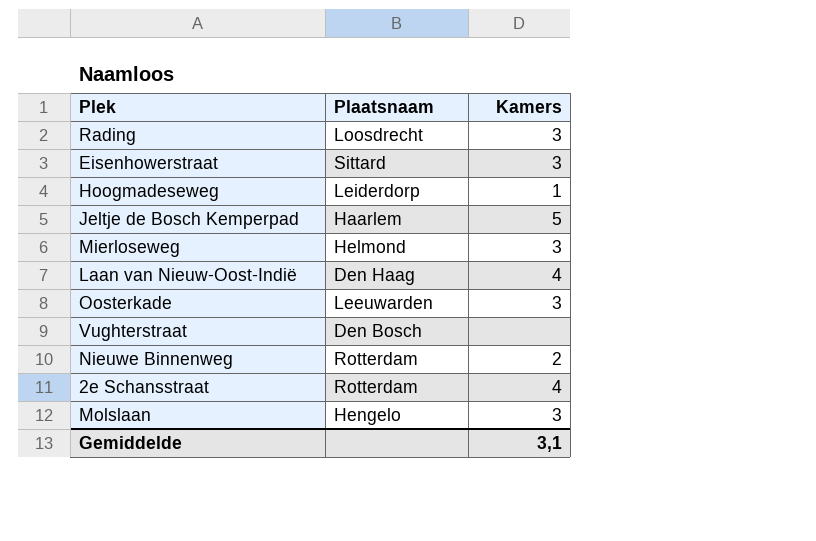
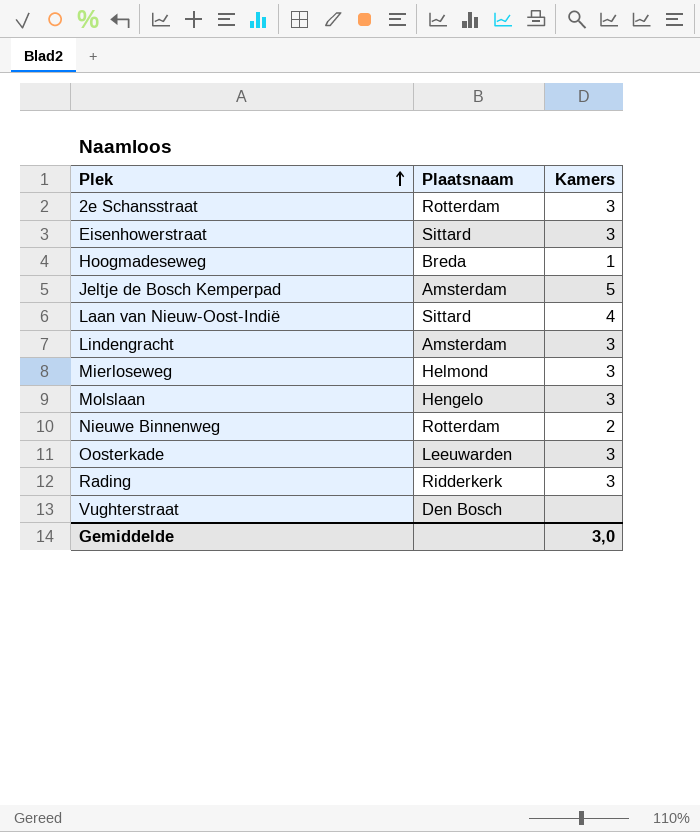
row order: none -> Plek ascending
2e Schansstraat | Kamers: 4 -> 3
Hoogmadeseweg | Plaatsnaam: Leiderdorp -> Breda
Jeltje de Bosch Kemperpad | Plaatsnaam: Haarlem -> Amsterdam
Laan van Nieuw-Oost-Indië | Plaatsnaam: Den Haag -> Sittard
row Lindengracht: none -> Amsterdam | 3
Rading | Plaatsnaam: Loosdrecht -> Ridderkerk
Gemiddelde | Kamers: 3,1 -> 3,0

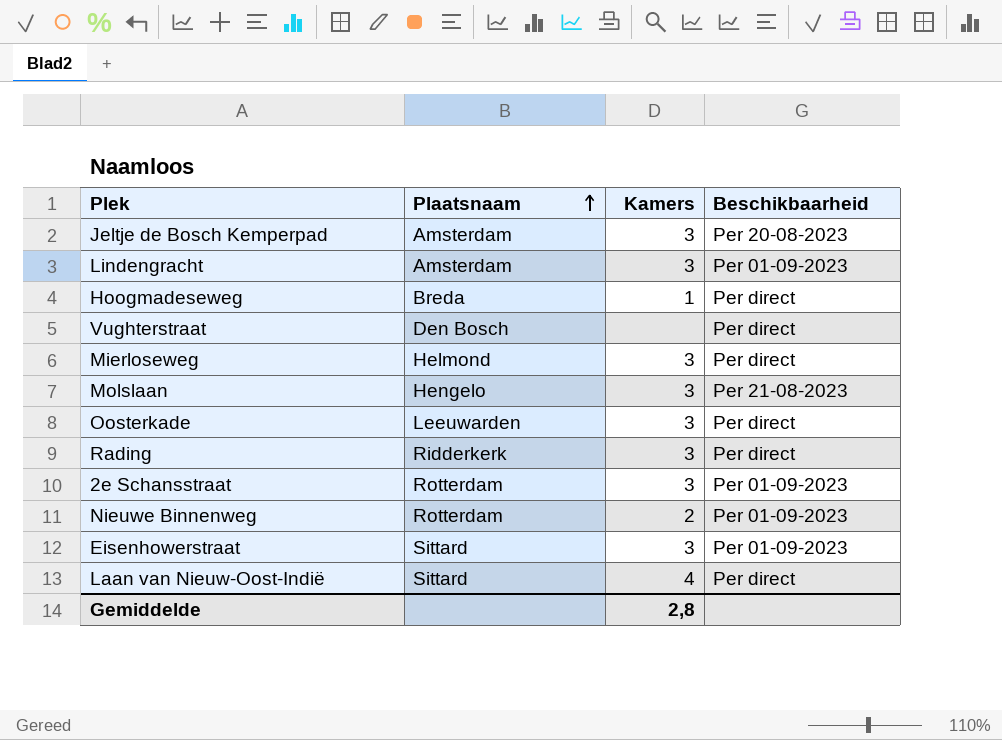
row order: Plek ascending -> Plaatsnaam ascending
column Beschikbaarheid | position: none -> 4
Jeltje de Bosch Kemperpad | Kamers: 5 -> 3
Gemiddelde | Kamers: 3,0 -> 2,8

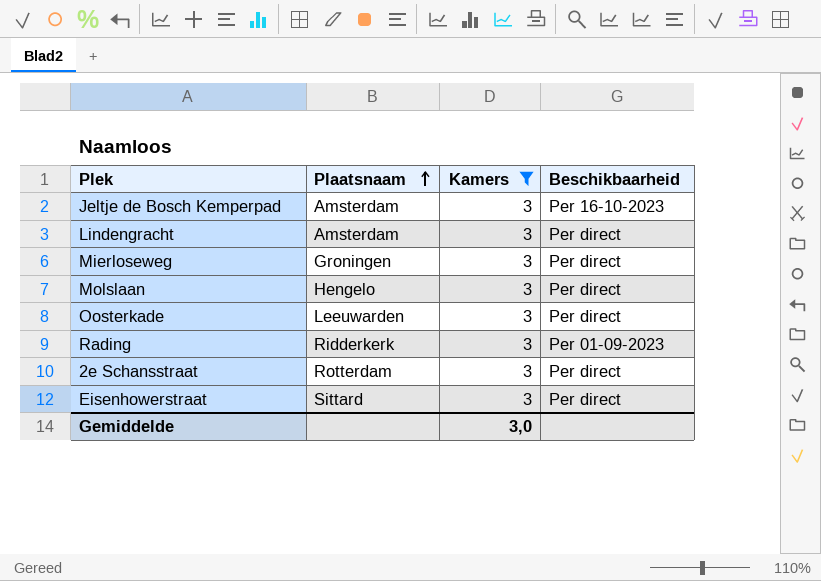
filter: none -> Kamers = 3
Jeltje de Bosch Kemperpad | Beschikbaarheid: Per 20-08-2023 -> Per 16-10-2023
Lindengracht | Beschikbaarheid: Per 01-09-2023 -> Per direct
Mierloseweg | Plaatsnaam: Helmond -> Groningen
Molslaan | Beschikbaarheid: Per 21-08-2023 -> Per direct
Rading | Beschikbaarheid: Per direct -> Per 01-09-2023
2e Schansstraat | Beschikbaarheid: Per 01-09-2023 -> Per direct
Eisenhowerstraat | Beschikbaarheid: Per 01-09-2023 -> Per direct
Gemiddelde | Kamers: 2,8 -> 3,0

